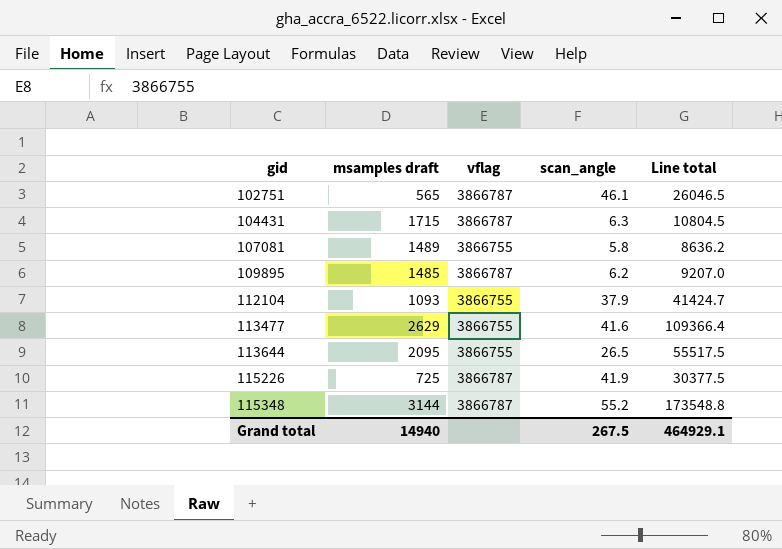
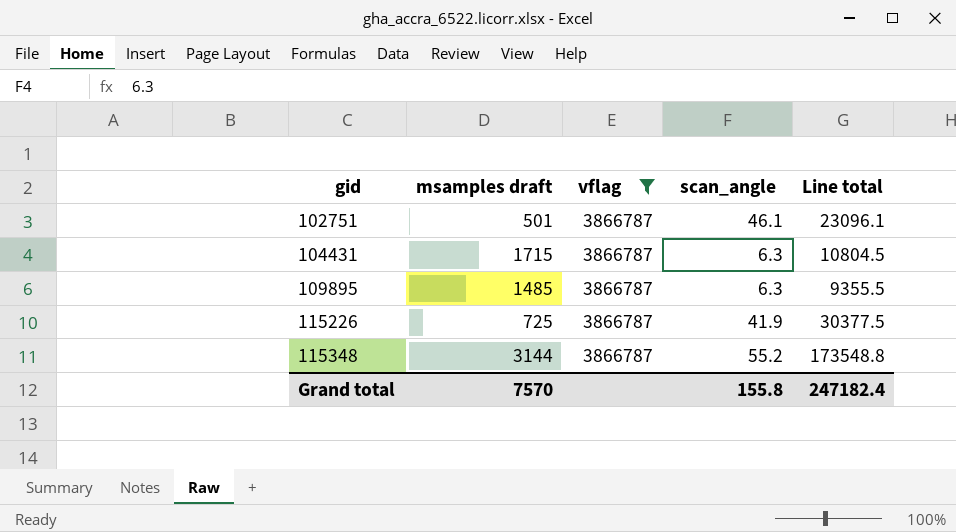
filter: none -> vflag = 3866787
102751 | msamples draft: 565 -> 501
102751 | Line total: 26046.5 -> 23096.1
109895 | scan_angle: 6.2 -> 6.3
109895 | Line total: 9207.0 -> 9355.5
Grand total | msamples draft: 14940 -> 7570
Grand total | scan_angle: 267.5 -> 155.8
Grand total | Line total: 464929.1 -> 247182.4

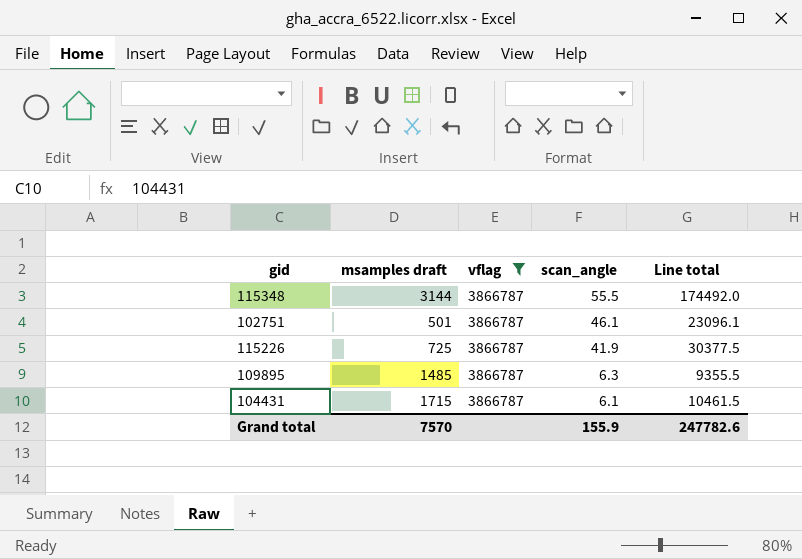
row order: gid ascending -> scan_angle descending
115348 | scan_angle: 55.2 -> 55.5
115348 | Line total: 173548.8 -> 174492.0
104431 | scan_angle: 6.3 -> 6.1
104431 | Line total: 10804.5 -> 10461.5
Grand total | scan_angle: 155.8 -> 155.9
Grand total | Line total: 247182.4 -> 247782.6

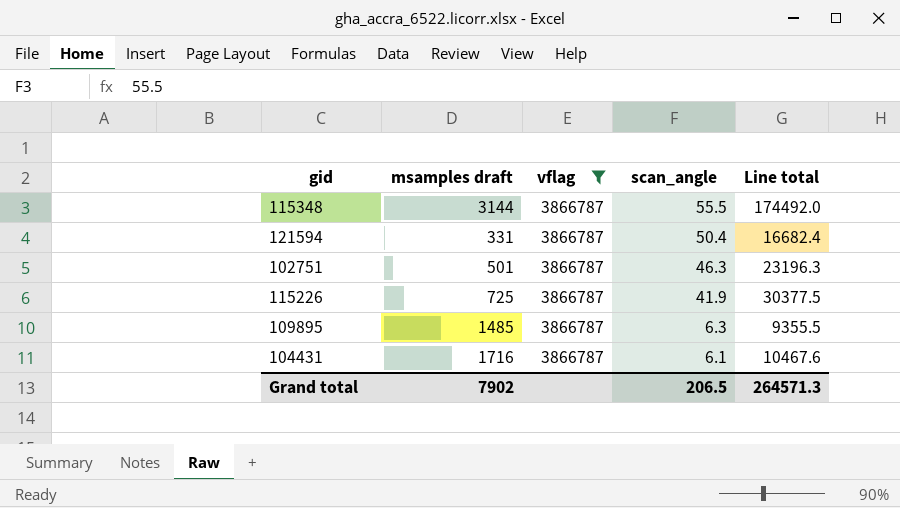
row 121594: none -> 331 | 3866787 | 50.4 | 16682.4
102751 | scan_angle: 46.1 -> 46.3
102751 | Line total: 23096.1 -> 23196.3
104431 | msamples draft: 1715 -> 1716
104431 | Line total: 10461.5 -> 10467.6
Grand total | msamples draft: 7570 -> 7902
Grand total | scan_angle: 155.9 -> 206.5
Grand total | Line total: 247782.6 -> 264571.3

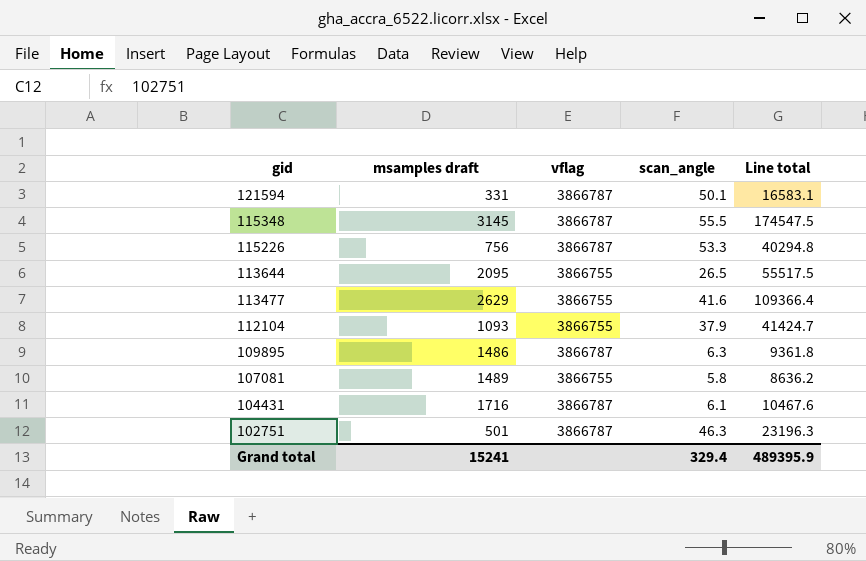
filter: vflag = 3866787 -> none
row order: scan_angle descending -> gid descending
121594 | scan_angle: 50.4 -> 50.1
121594 | Line total: 16682.4 -> 16583.1
115348 | msamples draft: 3144 -> 3145
115348 | Line total: 174492.0 -> 174547.5
115226 | msamples draft: 725 -> 756
115226 | scan_angle: 41.9 -> 53.3
115226 | Line total: 30377.5 -> 40294.8
109895 | msamples draft: 1485 -> 1486
109895 | Line total: 9355.5 -> 9361.8
Grand total | msamples draft: 7902 -> 15241
Grand total | scan_angle: 206.5 -> 329.4
Grand total | Line total: 264571.3 -> 489395.9

